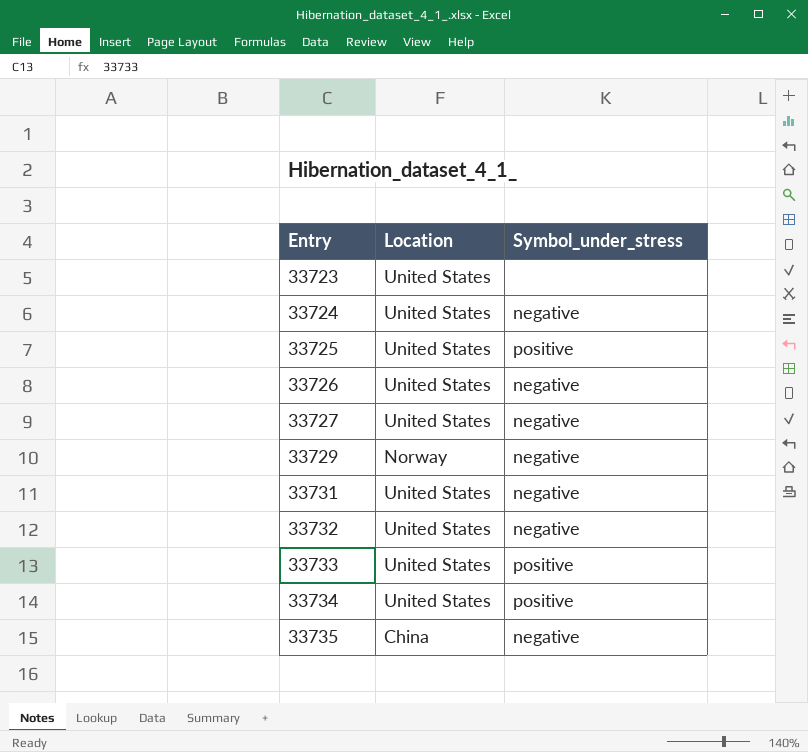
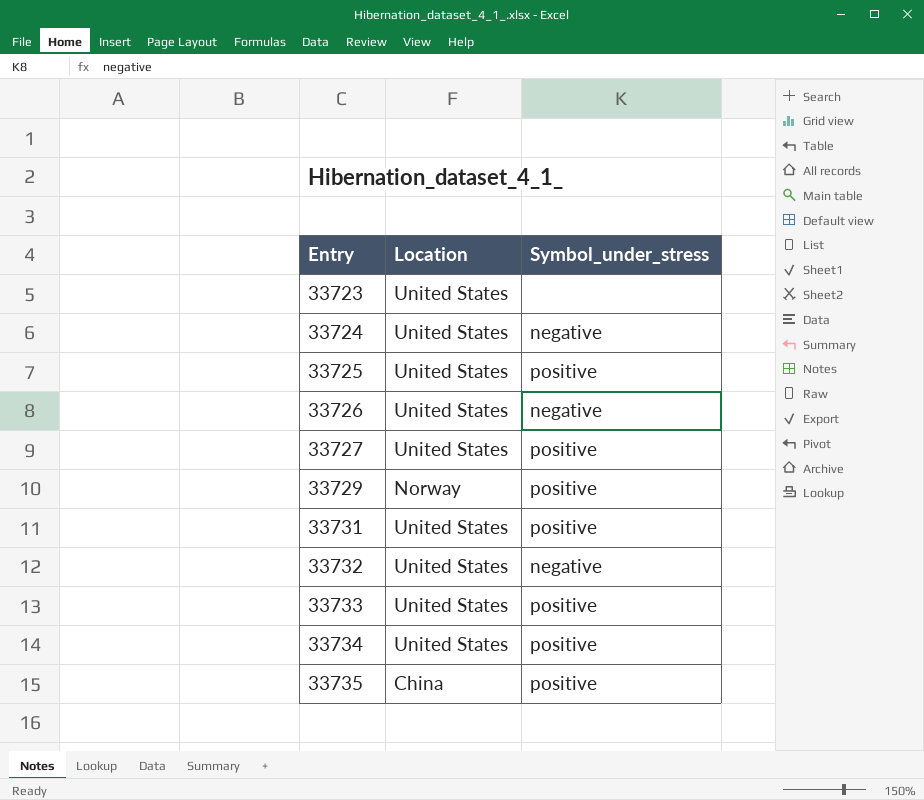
33727 | Symbol_under_stress: negative -> positive
33729 | Symbol_under_stress: negative -> positive
33731 | Symbol_under_stress: negative -> positive
33735 | Symbol_under_stress: negative -> positive

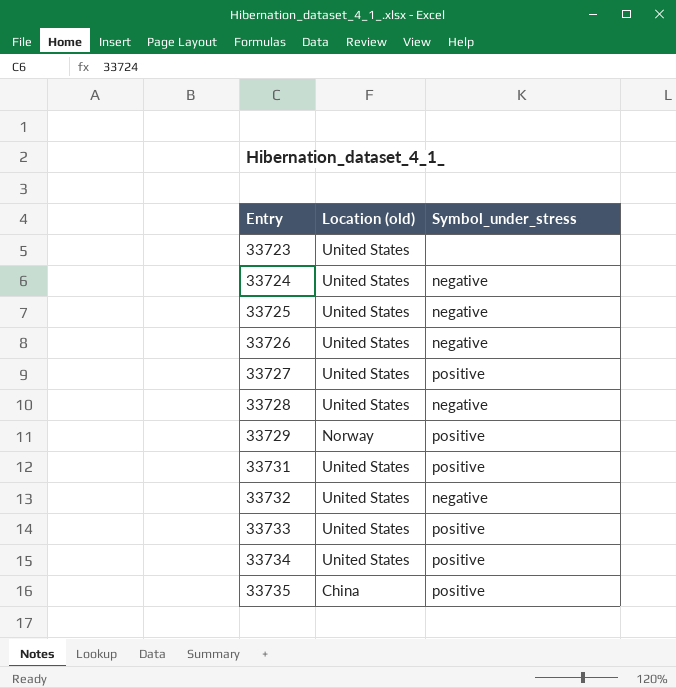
column name: Location -> Location (old)
33725 | Symbol_under_stress: positive -> negative
row 33728: none -> United States | negative

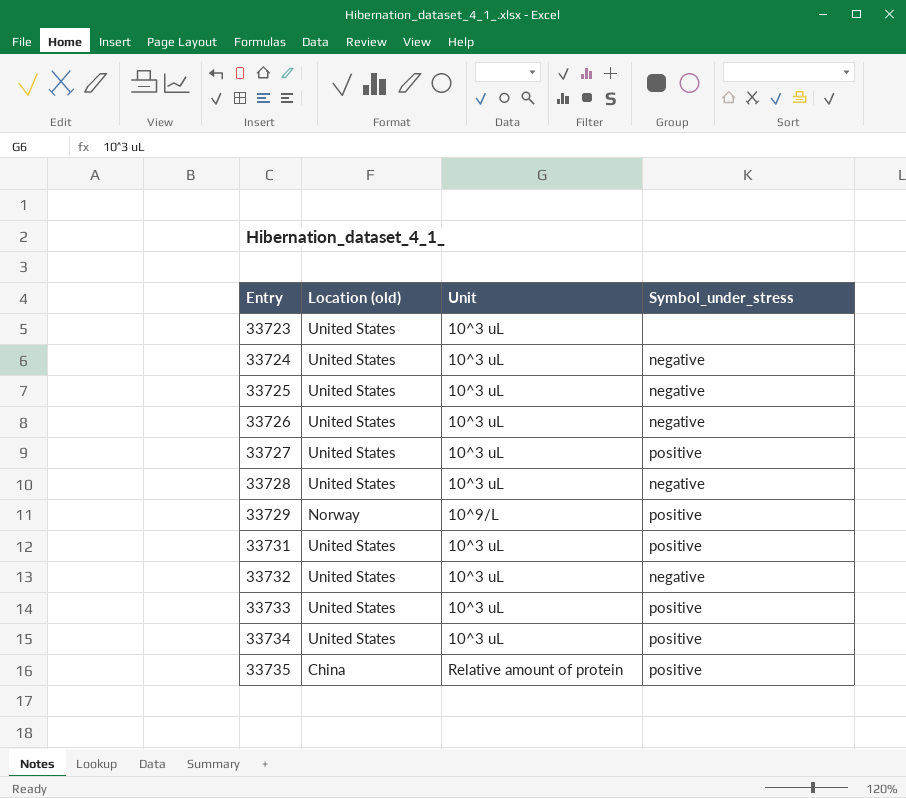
column Unit | position: none -> 3

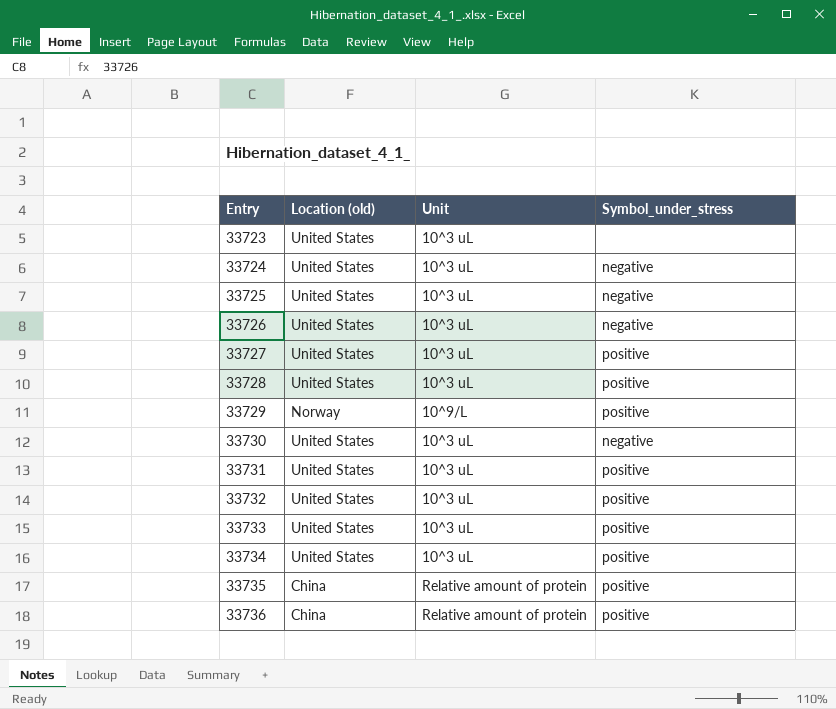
33728 | Symbol_under_stress: negative -> positive
row 33730: none -> United States | 10^3 uL | negative
33732 | Symbol_under_stress: negative -> positive
row 33736: none -> China | Relative amount of protein | positive

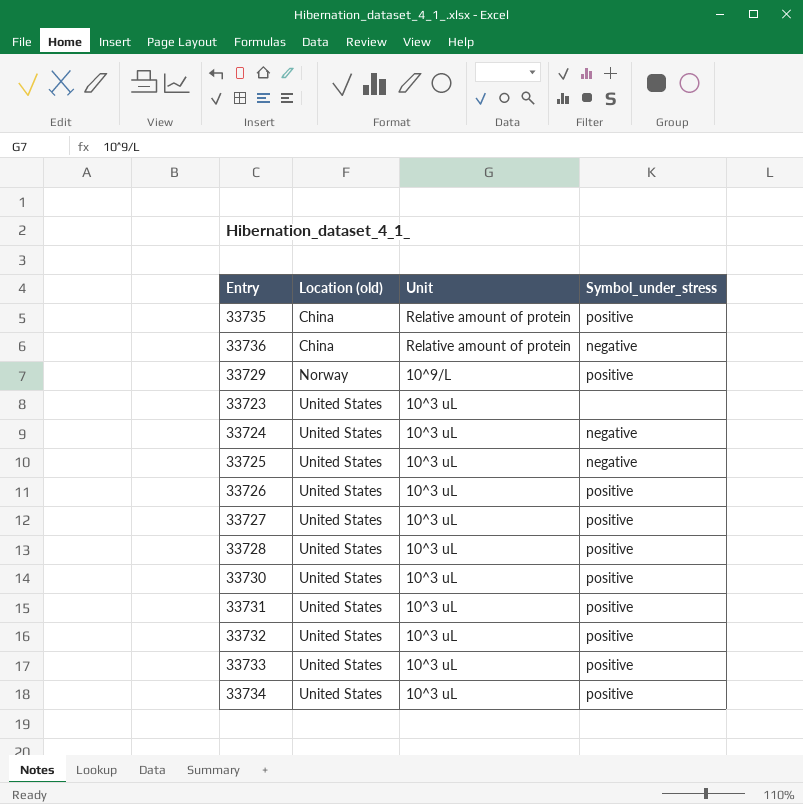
row order: Entry ascending -> Location (old) ascending
33736 | Symbol_under_stress: positive -> negative
33726 | Symbol_under_stress: negative -> positive
33730 | Symbol_under_stress: negative -> positive

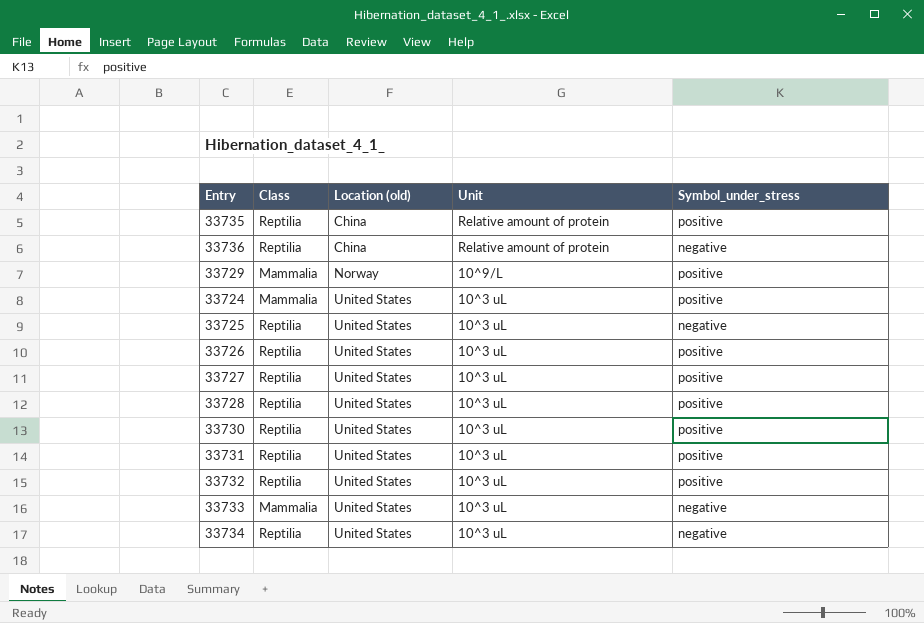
column Class | position: none -> 2
row 33723: United States | 10^3 uL | none -> none
33724 | Symbol_under_stress: negative -> positive
33733 | Symbol_under_stress: positive -> negative
33734 | Symbol_under_stress: positive -> negative

